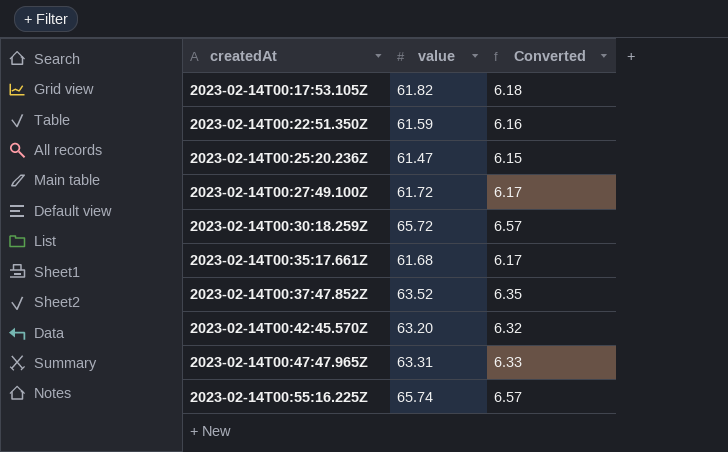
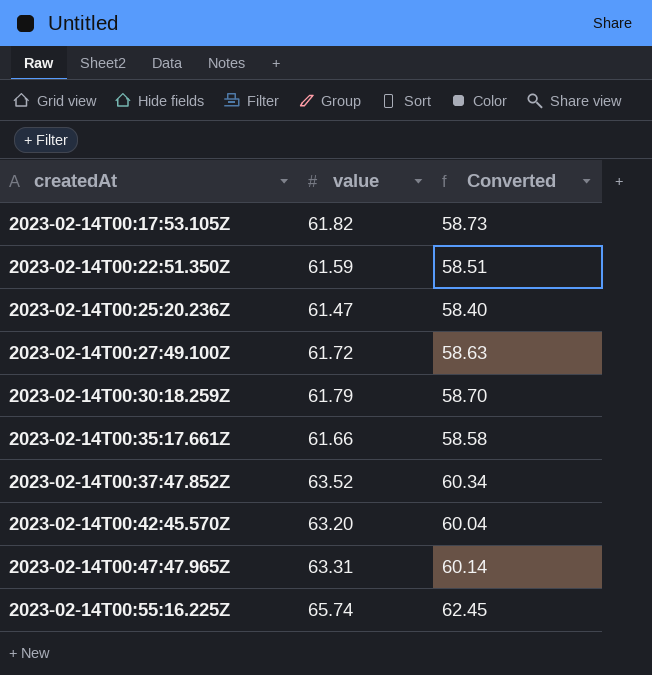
column Converted | formula: [value] * 0.1 -> [value] * 0.95
2023-02-14T00:30:18.259Z | value: 65.72 -> 61.79
2023-02-14T00:35:17.661Z | value: 61.68 -> 61.66

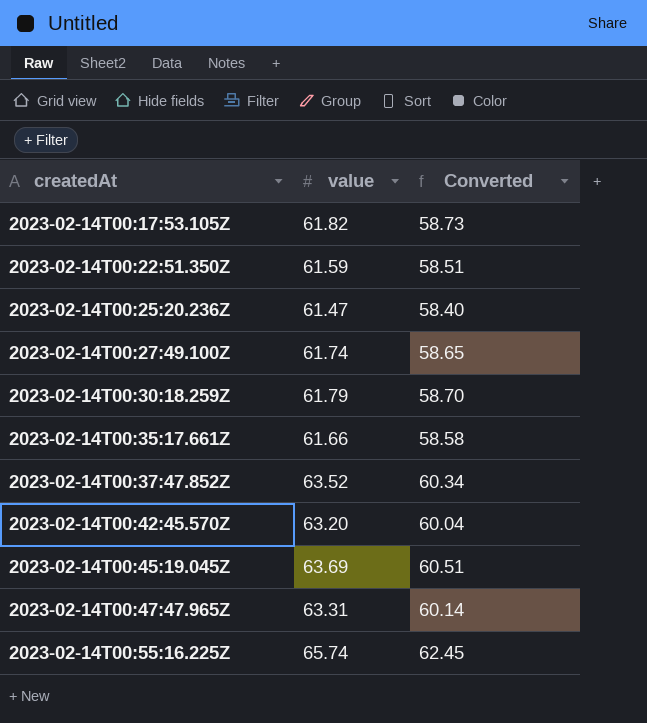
2023-02-14T00:27:49.100Z | value: 61.72 -> 61.74
2023-02-14T00:27:49.100Z | Converted: 58.63 -> 58.65
row 2023-02-14T00:45:19.045Z: none -> 63.69 | 60.51

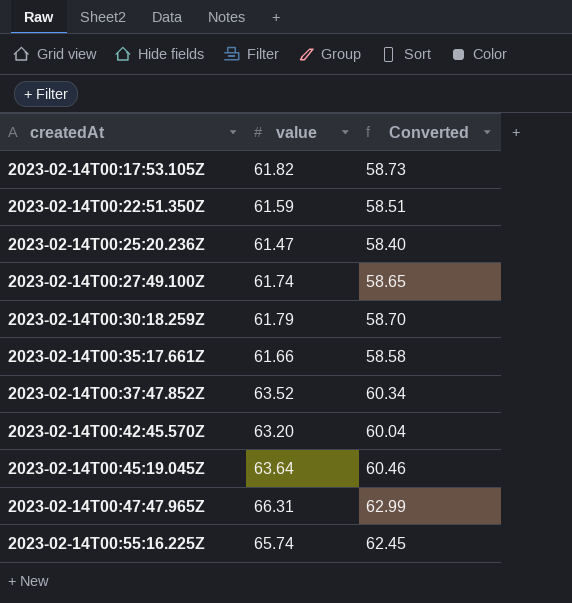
2023-02-14T00:45:19.045Z | value: 63.69 -> 63.64
2023-02-14T00:45:19.045Z | Converted: 60.51 -> 60.46
2023-02-14T00:47:47.965Z | value: 63.31 -> 66.31
2023-02-14T00:47:47.965Z | Converted: 60.14 -> 62.99

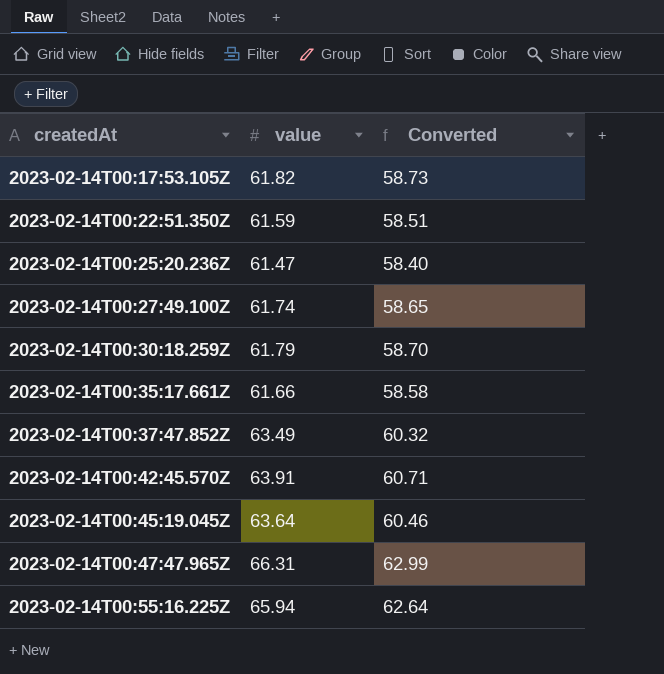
2023-02-14T00:37:47.852Z | value: 63.52 -> 63.49
2023-02-14T00:37:47.852Z | Converted: 60.34 -> 60.32
2023-02-14T00:42:45.570Z | value: 63.20 -> 63.91
2023-02-14T00:42:45.570Z | Converted: 60.04 -> 60.71
2023-02-14T00:55:16.225Z | value: 65.74 -> 65.94
2023-02-14T00:55:16.225Z | Converted: 62.45 -> 62.64

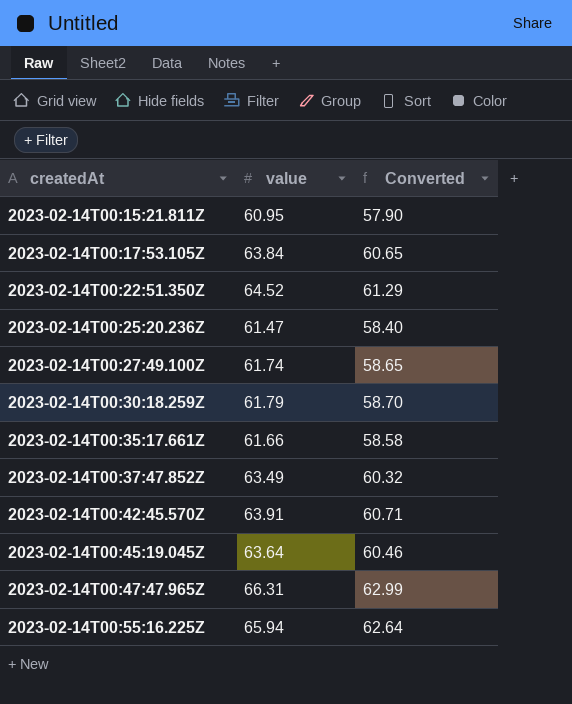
row 2023-02-14T00:15:21.811Z: none -> 60.95 | 57.90
2023-02-14T00:17:53.105Z | value: 61.82 -> 63.84
2023-02-14T00:17:53.105Z | Converted: 58.73 -> 60.65
2023-02-14T00:22:51.350Z | value: 61.59 -> 64.52
2023-02-14T00:22:51.350Z | Converted: 58.51 -> 61.29

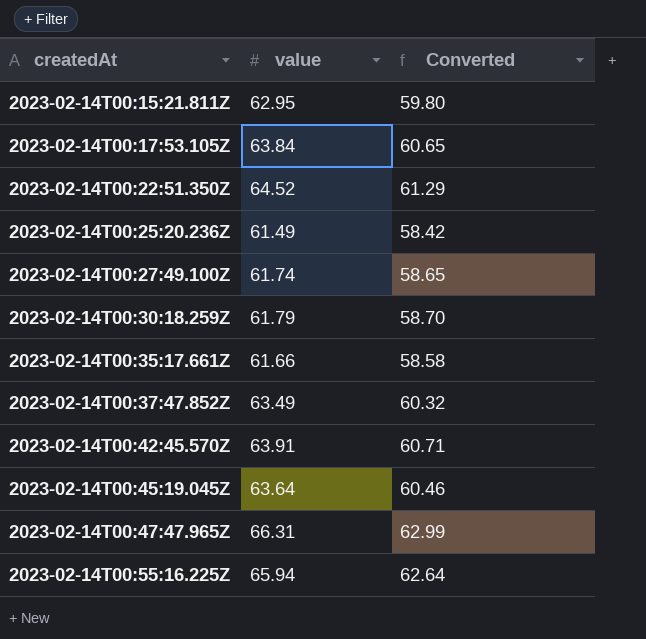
2023-02-14T00:15:21.811Z | value: 60.95 -> 62.95
2023-02-14T00:15:21.811Z | Converted: 57.90 -> 59.80
2023-02-14T00:25:20.236Z | value: 61.47 -> 61.49
2023-02-14T00:25:20.236Z | Converted: 58.40 -> 58.42

